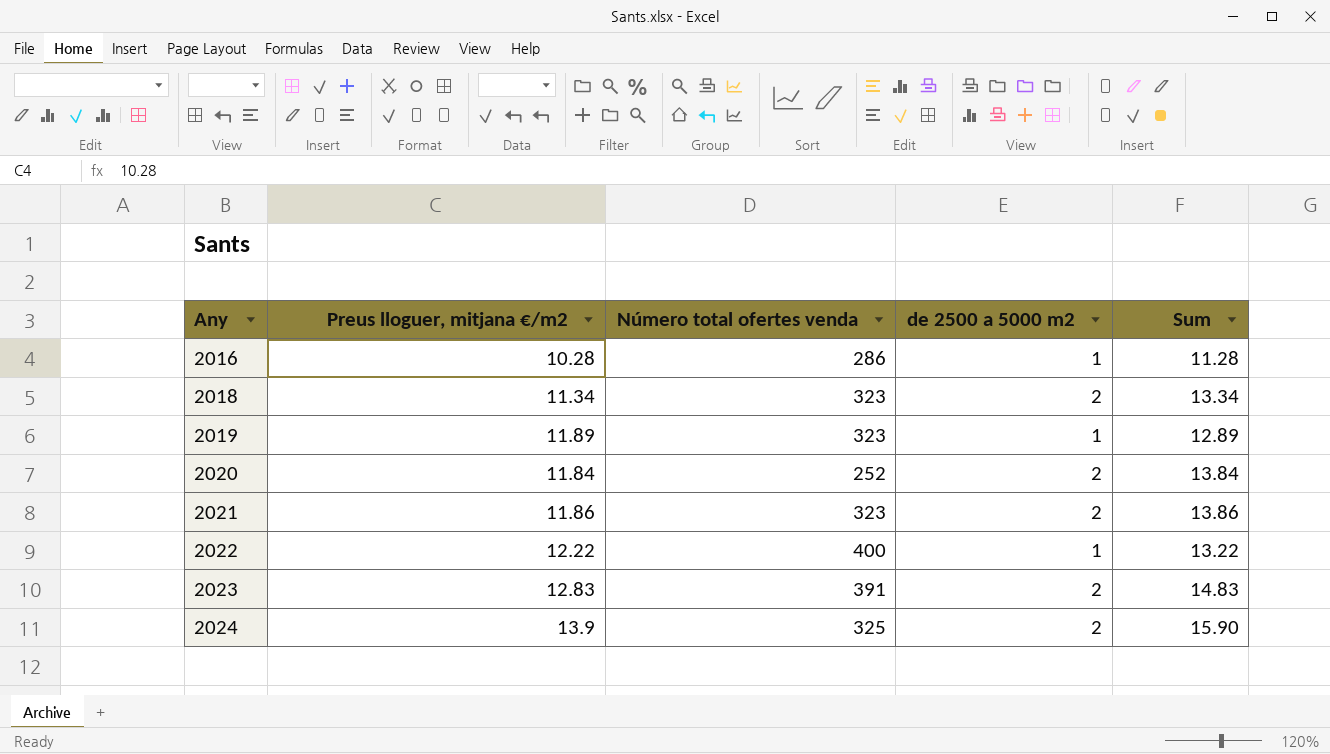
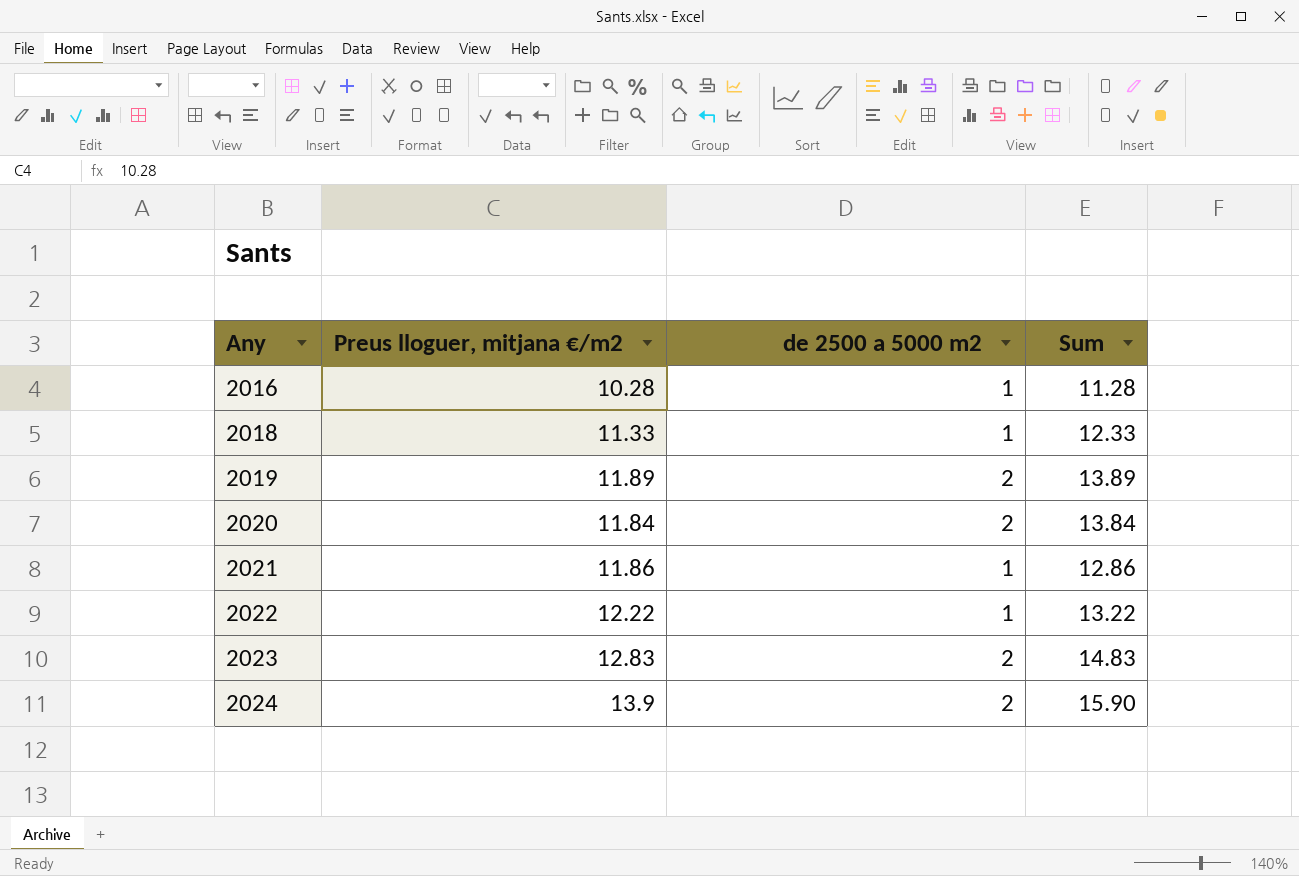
column Número total ofertes venda | position: 3 -> none
2018 | Preus lloguer, mitjana €/m2: 11.34 -> 11.33
2018 | de 2500 a 5000 m2: 2 -> 1
2018 | Sum: 13.34 -> 12.33
2019 | de 2500 a 5000 m2: 1 -> 2
2019 | Sum: 12.89 -> 13.89
2021 | de 2500 a 5000 m2: 2 -> 1
2021 | Sum: 13.86 -> 12.86

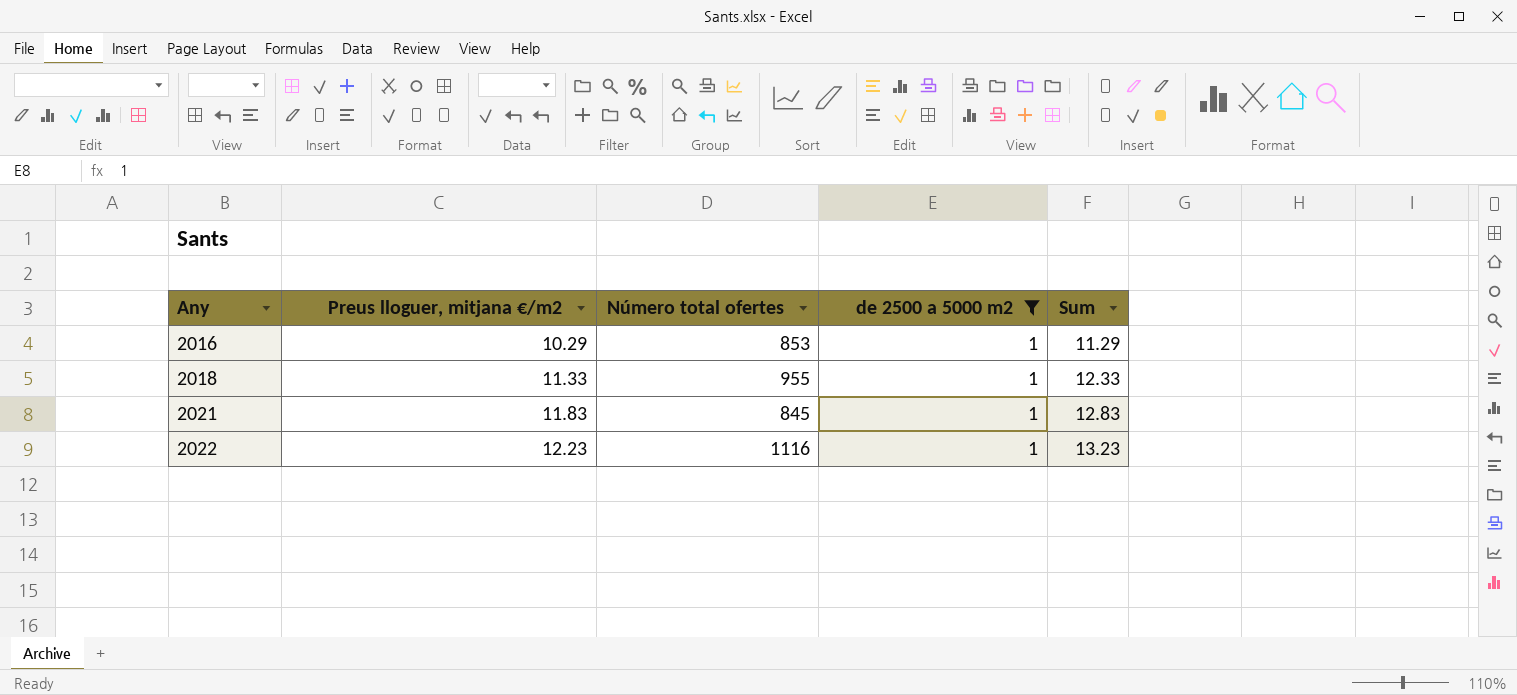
filter: none -> de 2500 a 5000 m2 = 1
column Número total ofertes | position: none -> 3
2016 | Preus lloguer, mitjana €/m2: 10.28 -> 10.29
2016 | Sum: 11.28 -> 11.29
2021 | Preus lloguer, mitjana €/m2: 11.86 -> 11.83
2021 | Sum: 12.86 -> 12.83
2022 | Preus lloguer, mitjana €/m2: 12.22 -> 12.23
2022 | Sum: 13.22 -> 13.23

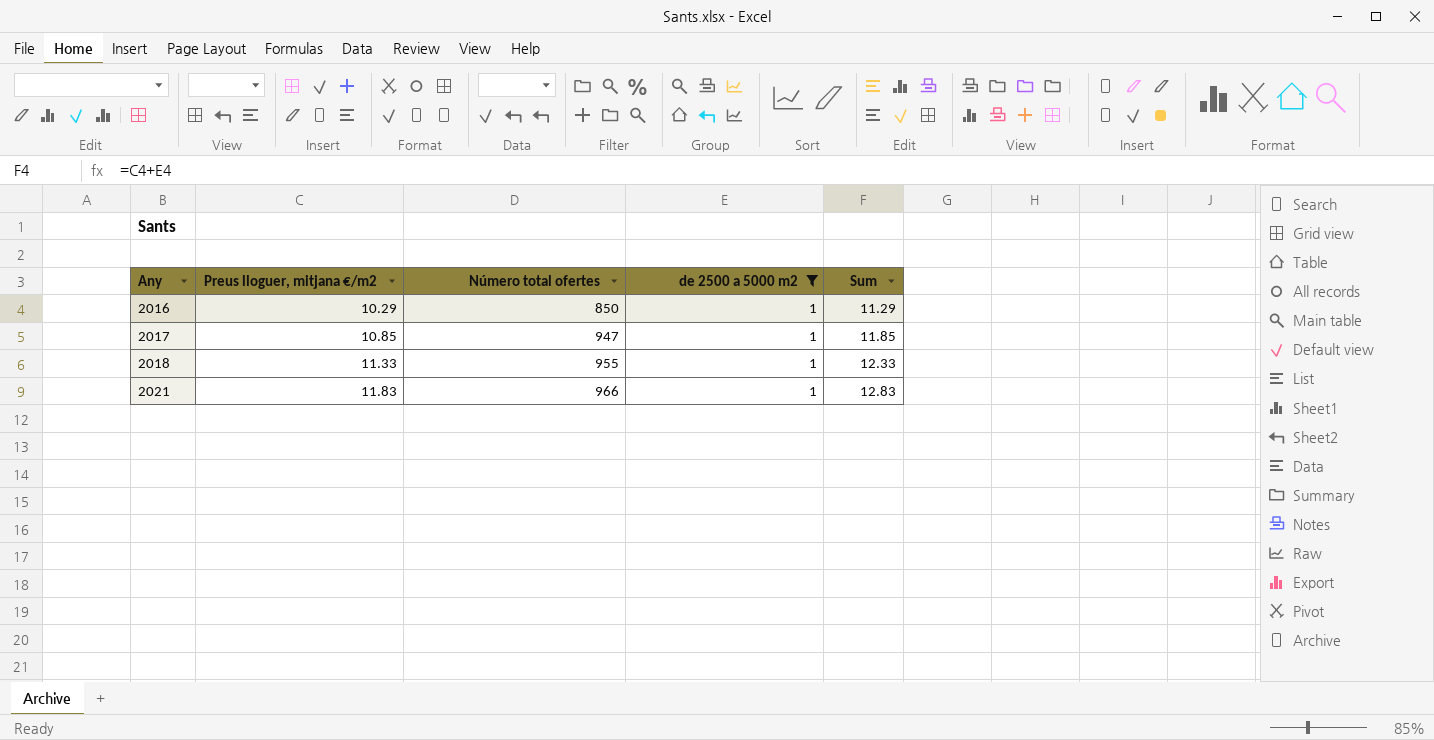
row 2022: 12.23 | 1116 | 1 | 13.23 -> none
2016 | Número total ofertes: 853 -> 850
row 2017: none -> 10.85 | 947 | 1 | 11.85
2021 | Número total ofertes: 845 -> 966

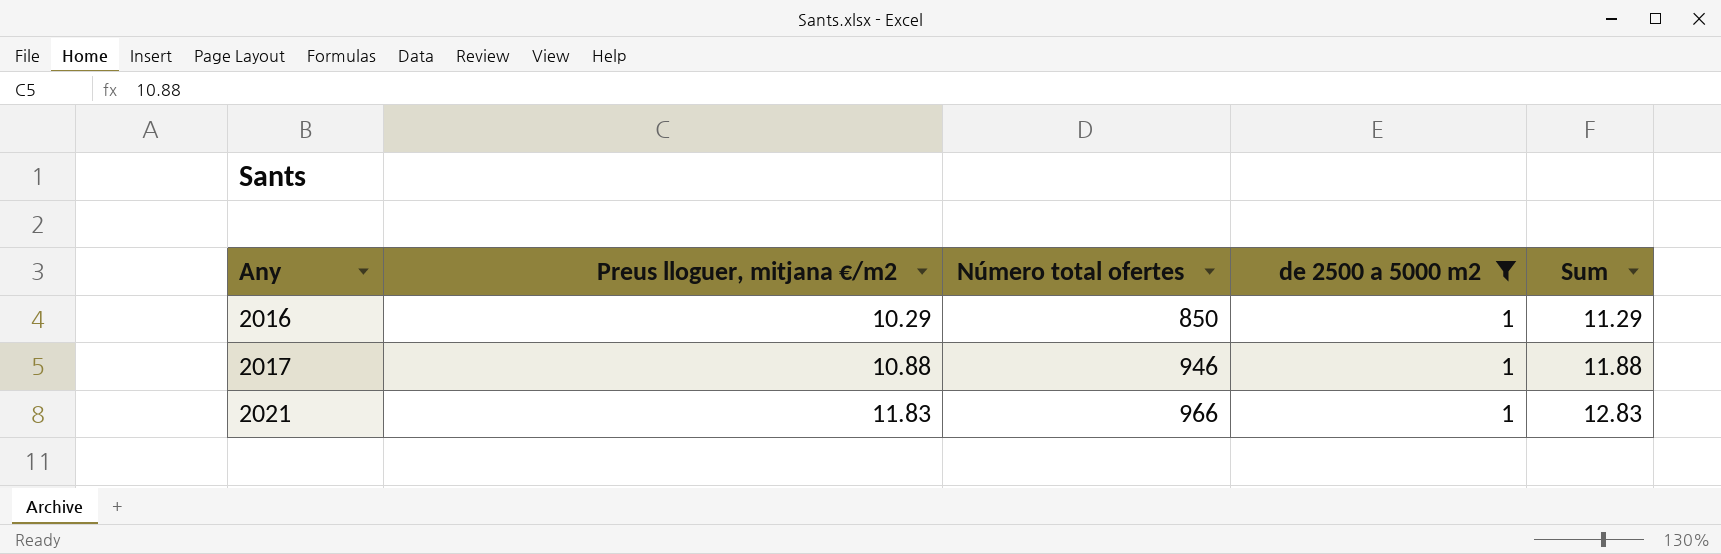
row 2018: 11.33 | 955 | 1 | 12.33 -> none
2017 | Preus lloguer, mitjana €/m2: 10.85 -> 10.88
2017 | Número total ofertes: 947 -> 946
2017 | Sum: 11.85 -> 11.88

